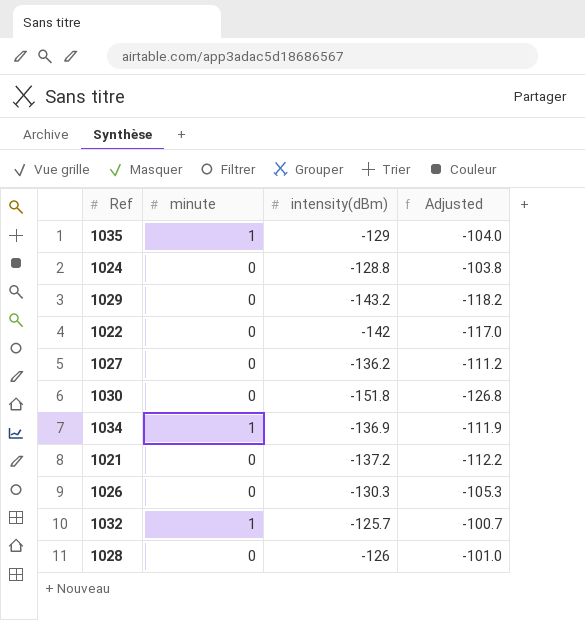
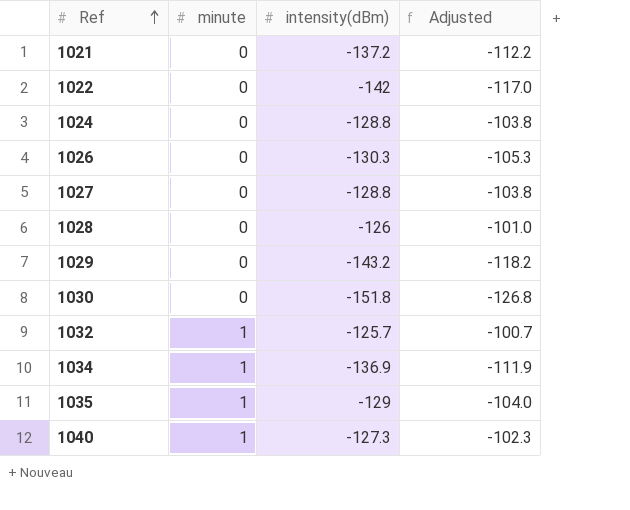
row order: none -> Ref ascending
1027 | intensity(dBm): -136.2 -> -128.8
1027 | Adjusted: -111.2 -> -103.8
row 1040: none -> 1 | -127.3 | -102.3

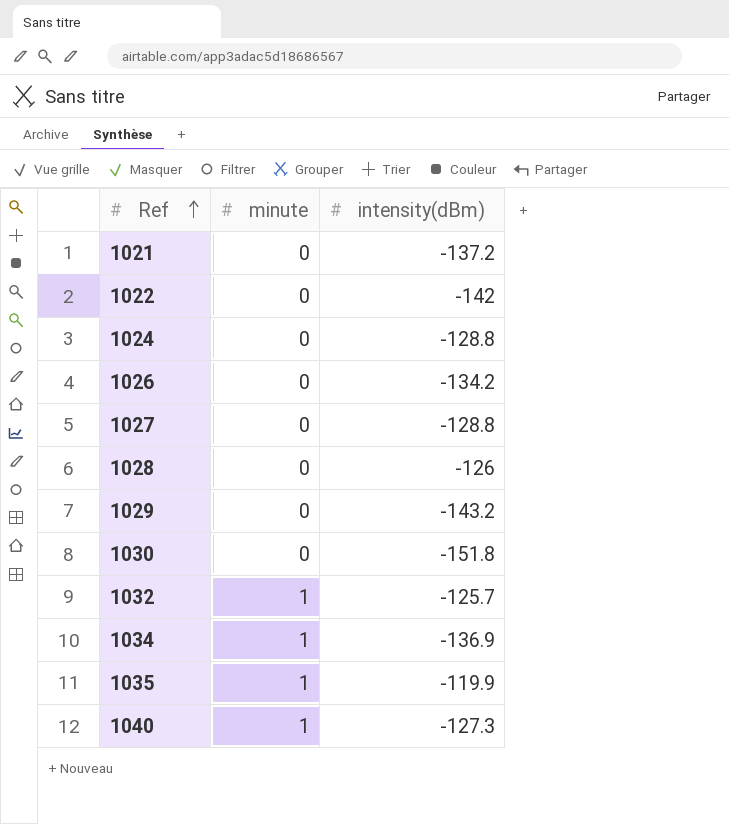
column Adjusted | formula: [intensity(dBm)] + 25 -> none
1026 | intensity(dBm): -130.3 -> -134.2
1035 | intensity(dBm): -129 -> -119.9

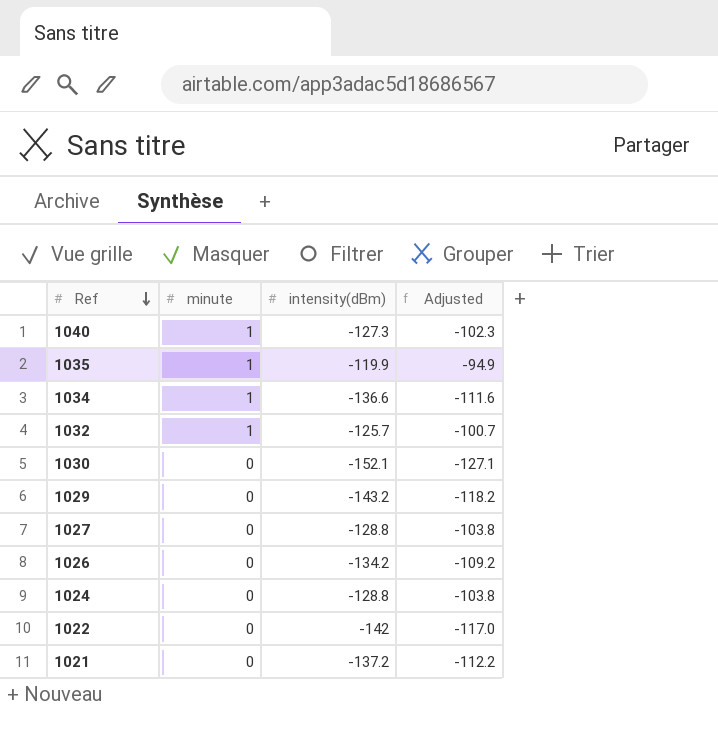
row order: Ref ascending -> Ref descending
column Adjusted | formula: none -> [intensity(dBm)] + 25
row 1028: 0 | -126 -> none
1034 | intensity(dBm): -136.9 -> -136.6
1030 | intensity(dBm): -151.8 -> -152.1

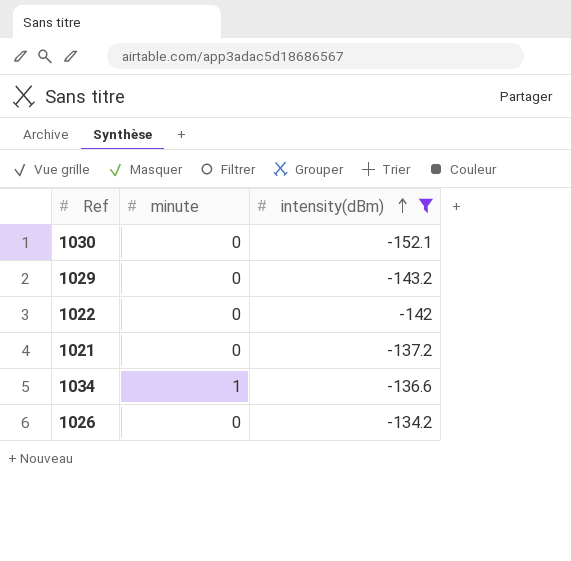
filter: none -> intensity(dBm) <= -134.2
row order: Ref descending -> intensity(dBm) ascending
column Adjusted | formula: [intensity(dBm)] + 25 -> none

